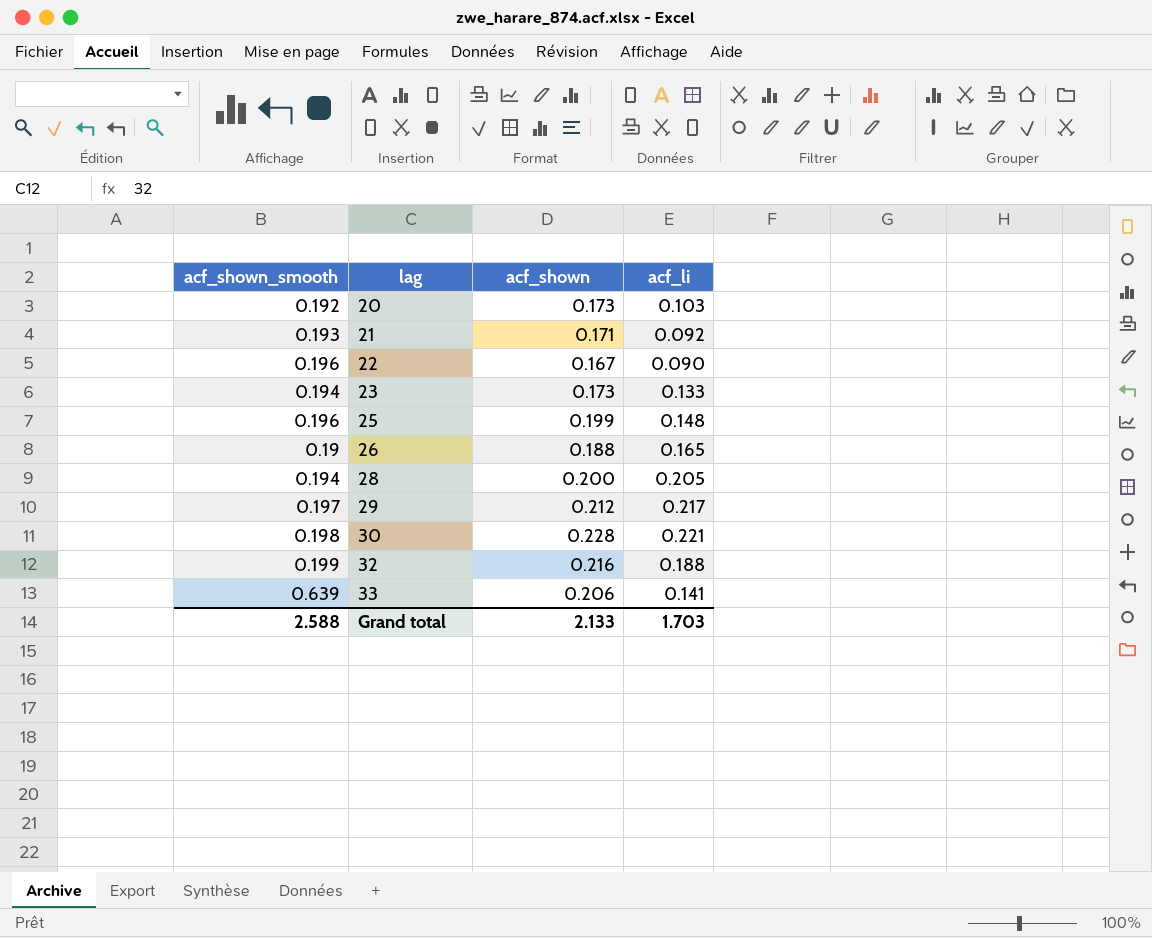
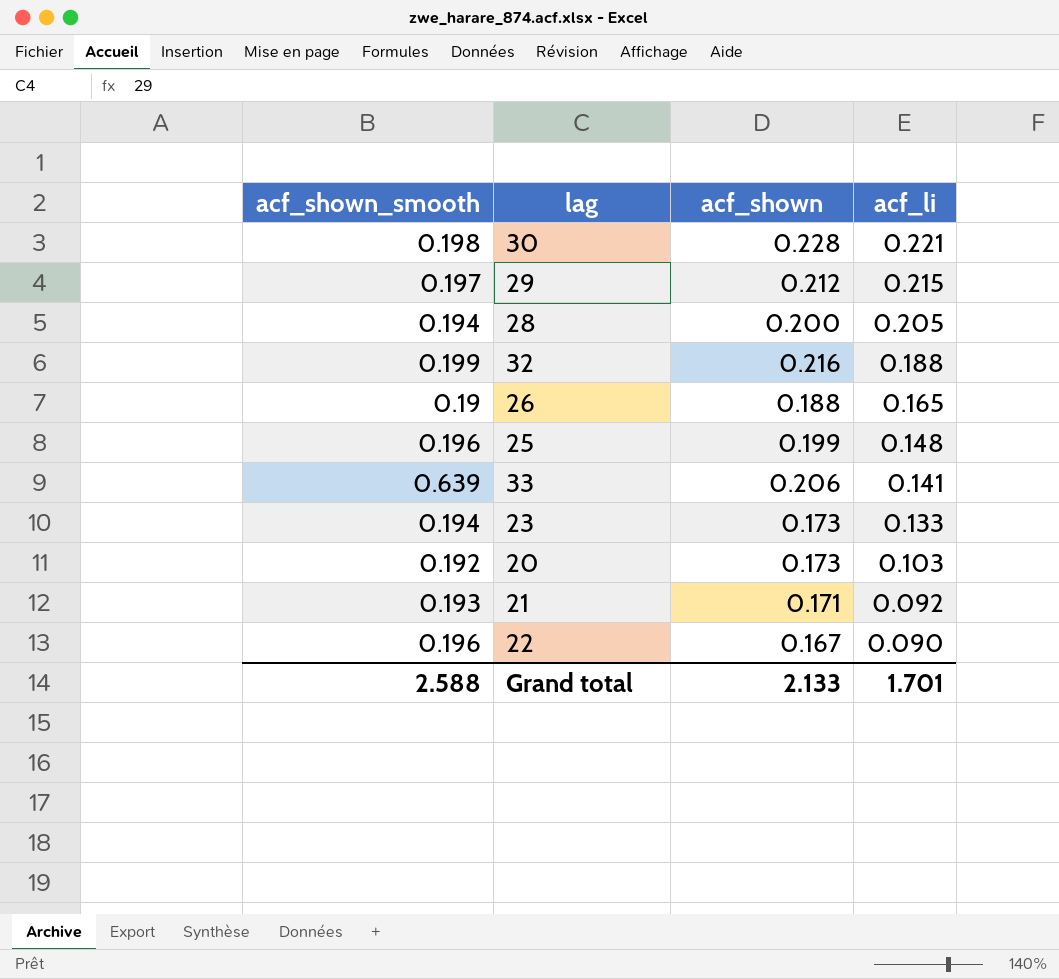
row order: lag ascending -> acf_li descending
29 | acf_li: 0.217 -> 0.215
Grand total | acf_li: 1.703 -> 1.701

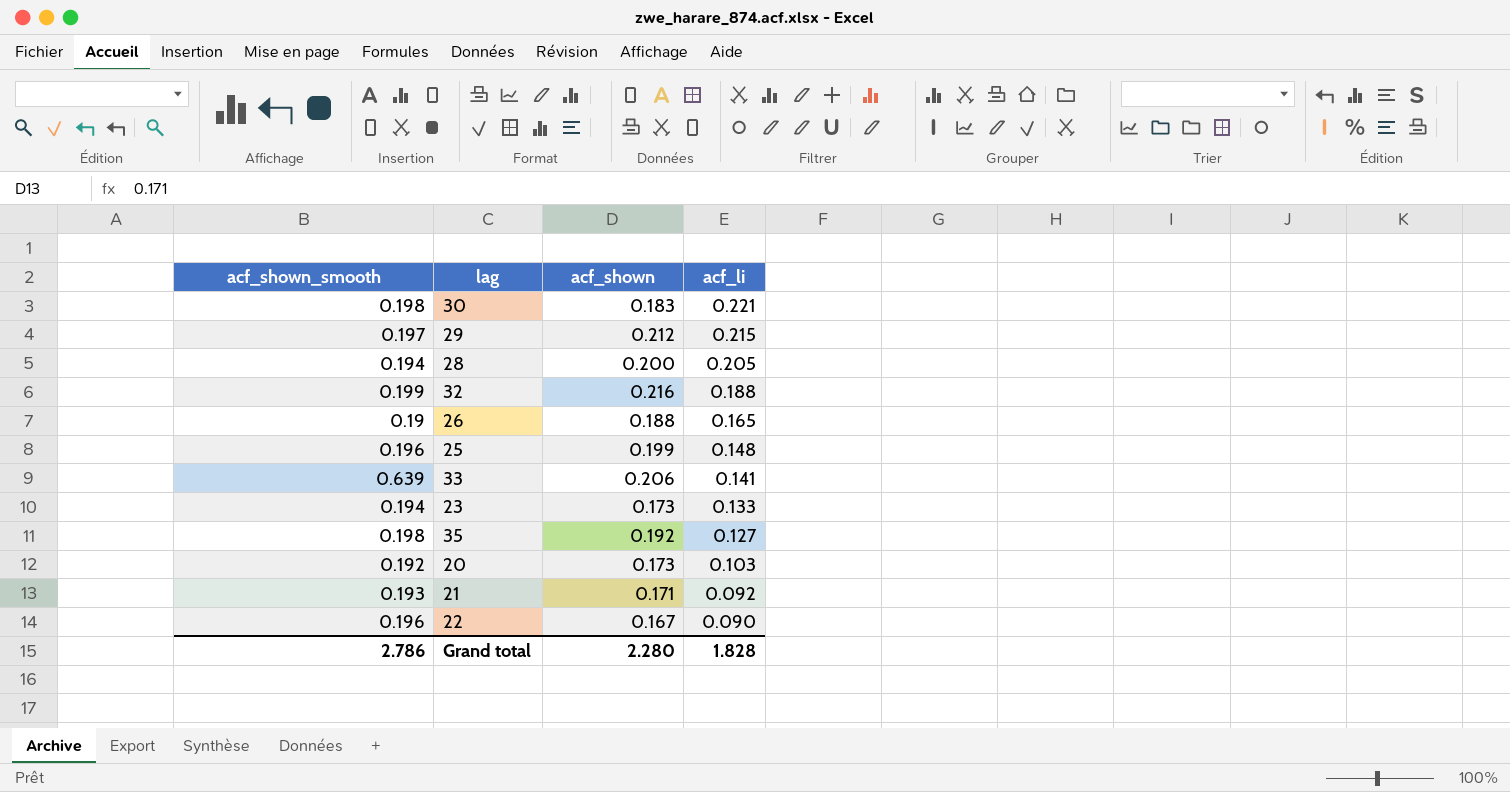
30 | acf_shown: 0.228 -> 0.183
row 35: none -> 0.198 | 0.192 | 0.127
Grand total | acf_shown_smooth: 2.588 -> 2.786
Grand total | acf_shown: 2.133 -> 2.280
Grand total | acf_li: 1.701 -> 1.828

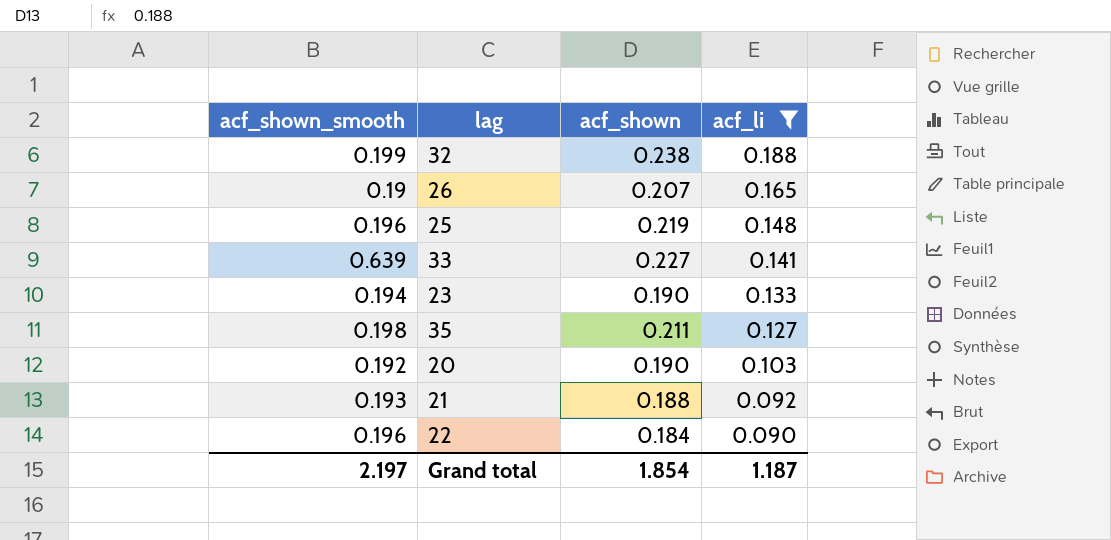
filter: none -> acf_li <= 0.188
32 | acf_shown: 0.216 -> 0.238
26 | acf_shown: 0.188 -> 0.207
25 | acf_shown: 0.199 -> 0.219
33 | acf_shown: 0.206 -> 0.227
23 | acf_shown: 0.173 -> 0.190
35 | acf_shown: 0.192 -> 0.211
20 | acf_shown: 0.173 -> 0.190
21 | acf_shown: 0.171 -> 0.188
22 | acf_shown: 0.167 -> 0.184
Grand total | acf_shown_smooth: 2.786 -> 2.197
Grand total | acf_shown: 2.280 -> 1.854
Grand total | acf_li: 1.828 -> 1.187

